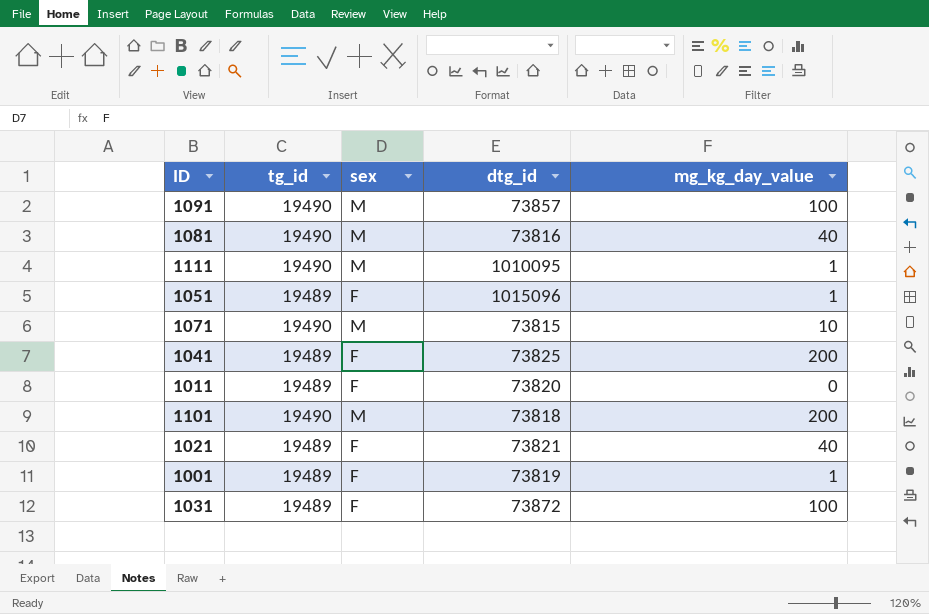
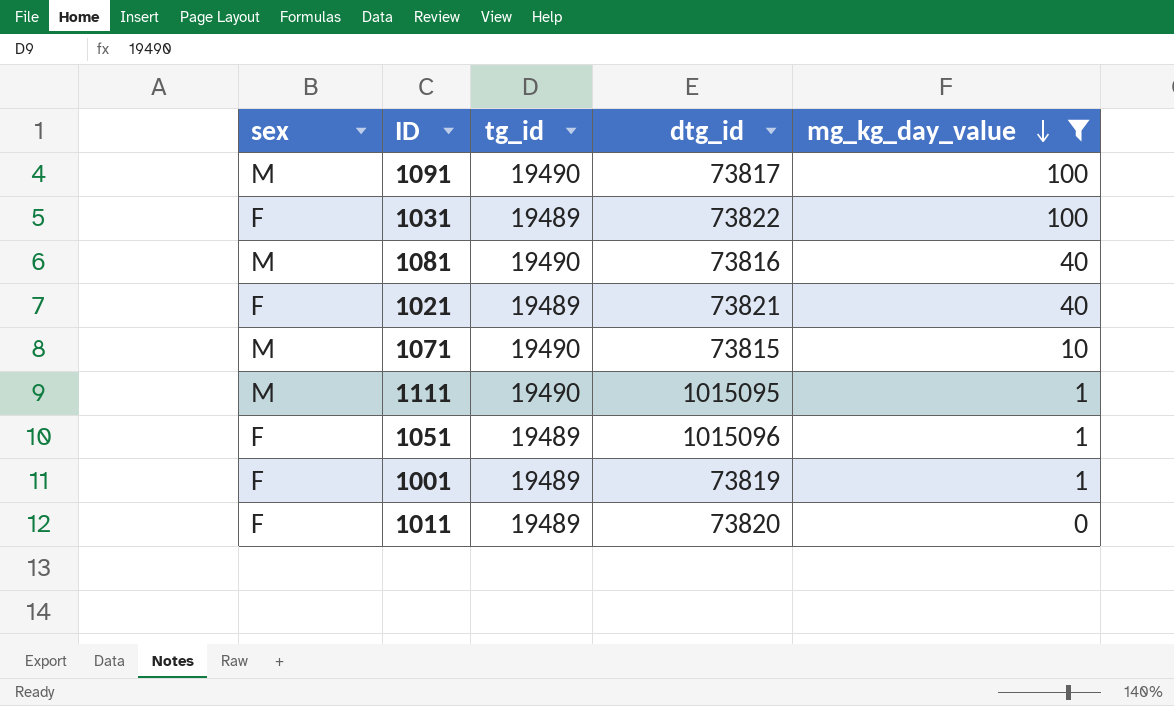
filter: none -> mg_kg_day_value != 200
row order: none -> mg_kg_day_value descending
column sex | position: 3 -> 1
1091 | dtg_id: 73857 -> 73817
1031 | dtg_id: 73872 -> 73822
1111 | dtg_id: 1010095 -> 1015095

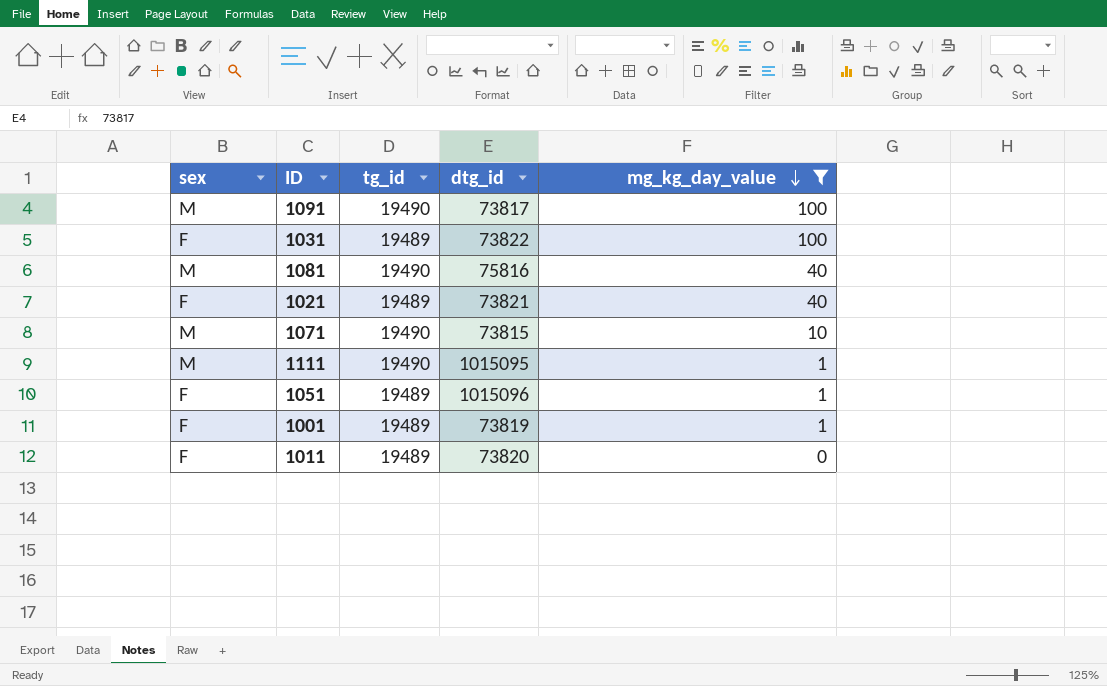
1081 | dtg_id: 73816 -> 75816

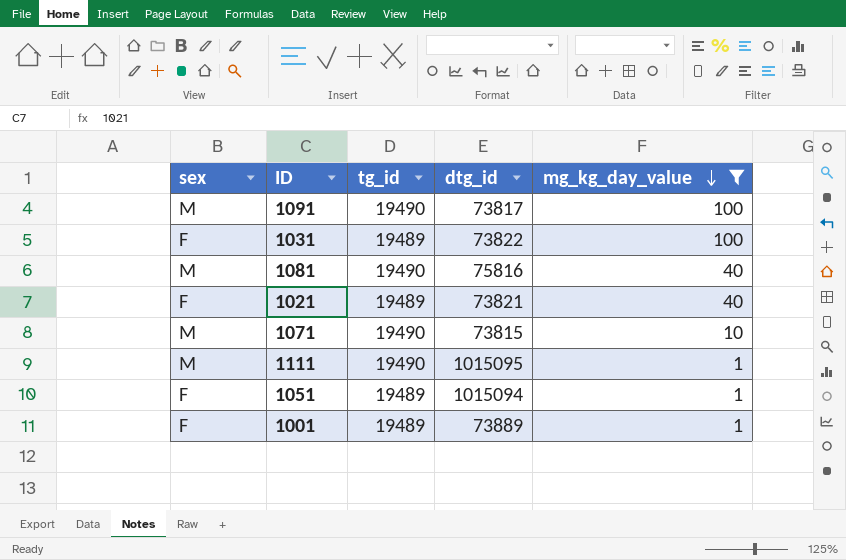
row 1011: F | 19489 | 73820 | 0 -> none
1051 | dtg_id: 1015096 -> 1015094
1001 | dtg_id: 73819 -> 73889

